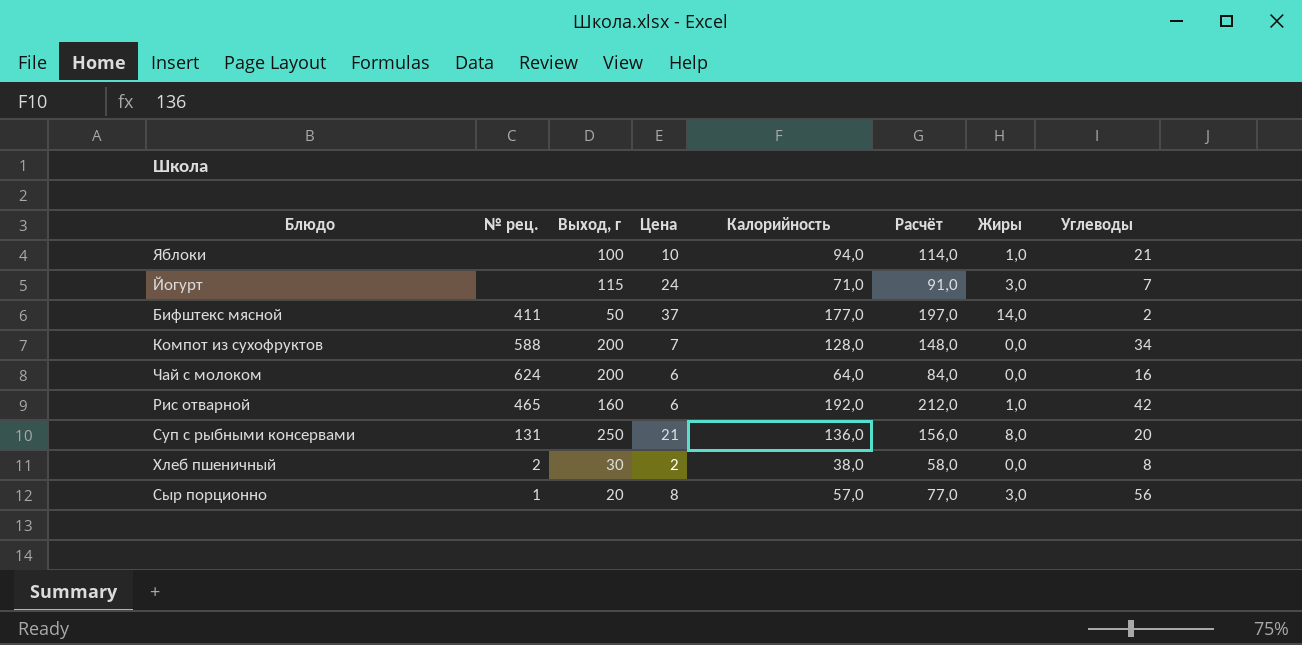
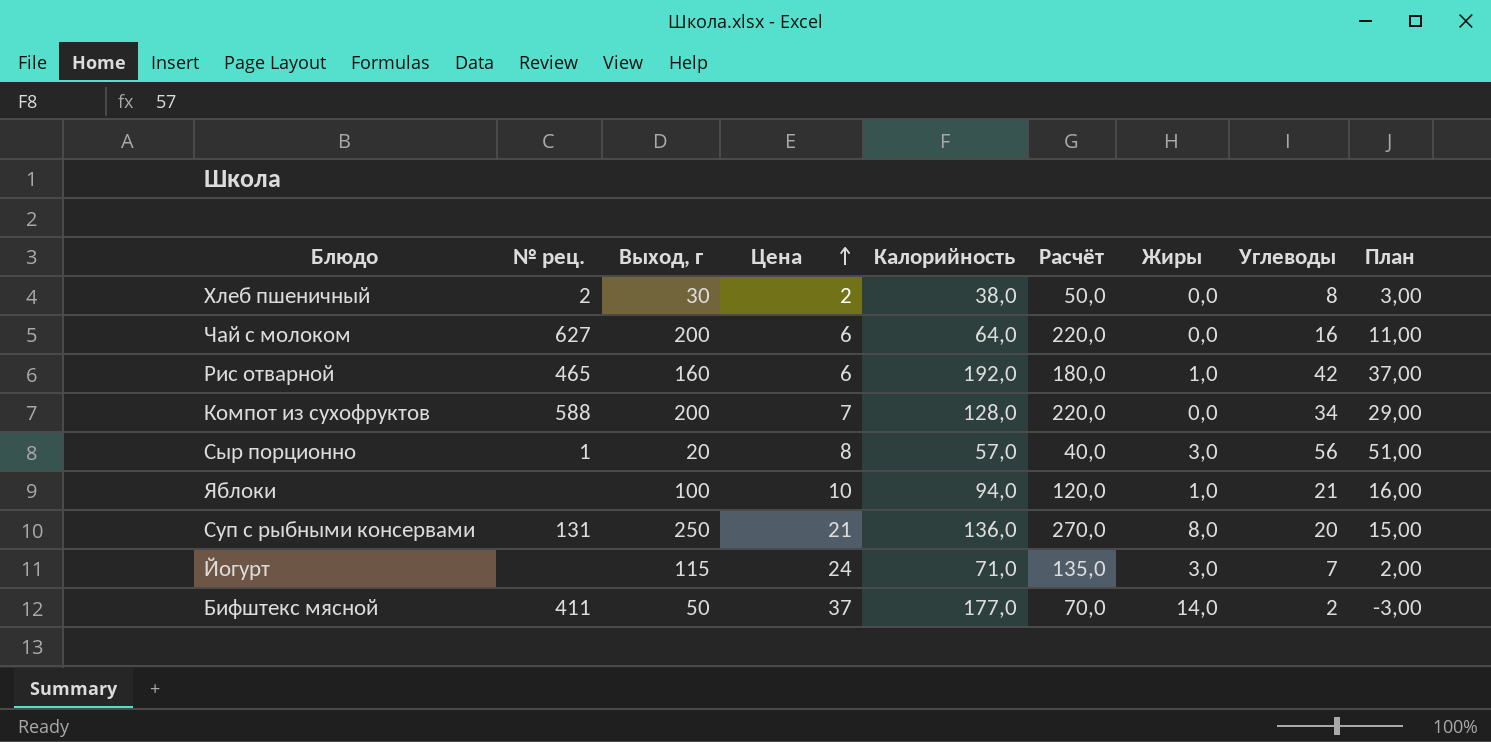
row order: none -> Цена ascending
column Расчёт | formula: [Калорийность] + 20 -> [Выход, г] + 20
column План | formula: none -> [Углеводы] - 5
Чай с молоком | № рец.: 624 -> 627

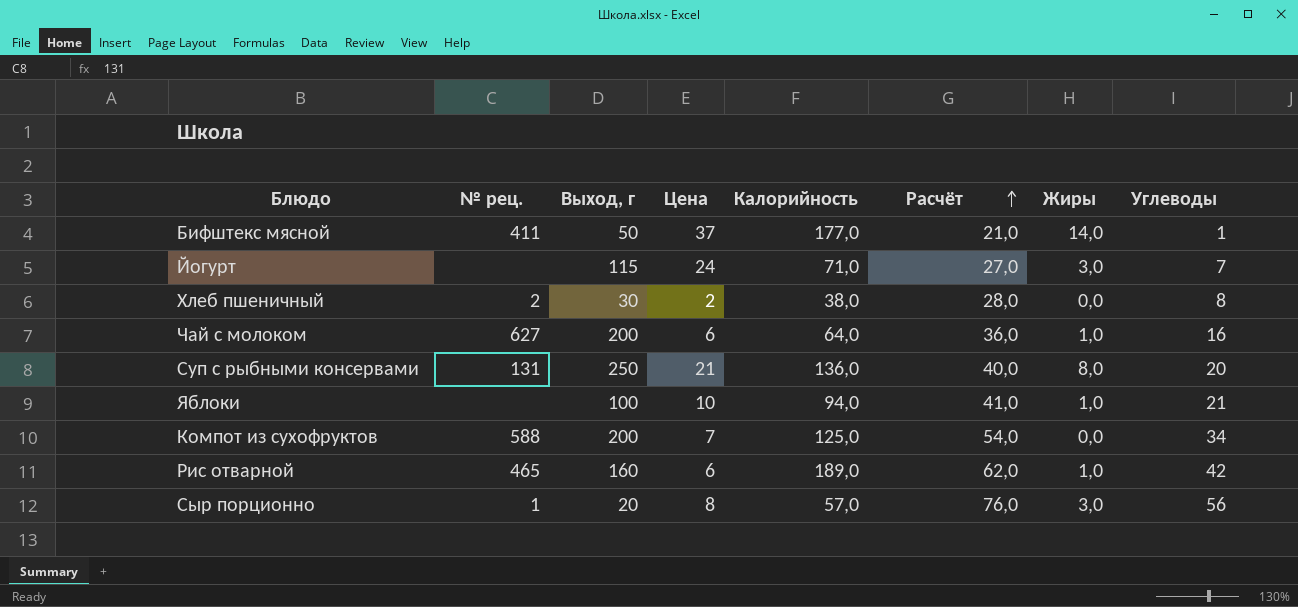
row order: Цена ascending -> Расчёт ascending
column План | formula: [Углеводы] - 5 -> none
column Расчёт | formula: [Выход, г] + 20 -> [Углеводы] + 20
Бифштекс мясной | Углеводы: 2 -> 1
Чай с молоком | Жиры: 0,0 -> 1,0
Компот из сухофруктов | Калорийность: 128,0 -> 125,0
Рис отварной | Калорийность: 192,0 -> 189,0

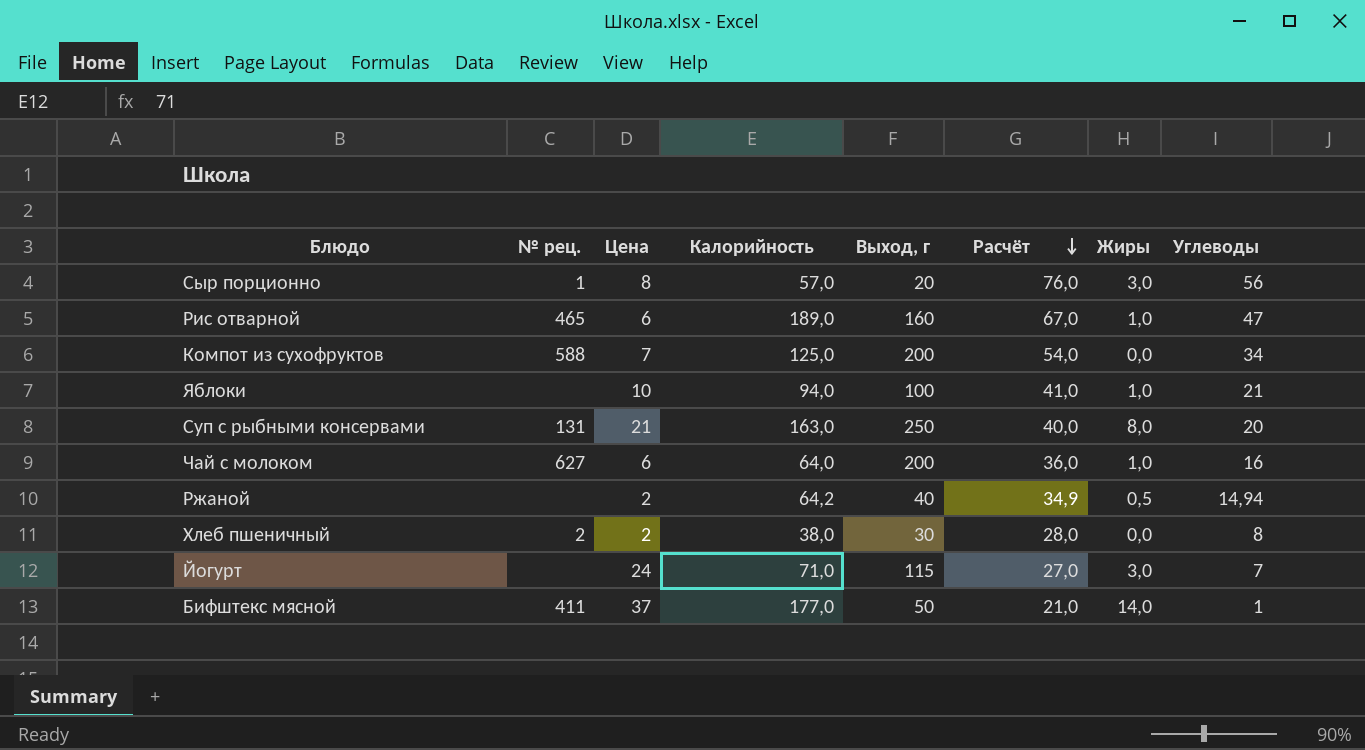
row order: Расчёт ascending -> Расчёт descending
column Выход, г | position: 3 -> 5
Рис отварной | Расчёт: 62,0 -> 67,0
Рис отварной | Углеводы: 42 -> 47
Суп с рыбными консервами | Калорийность: 136,0 -> 163,0
row Ржаной: none -> none | 2 | 64,2 | 40 | 34,9 | 0,5 | 14,94

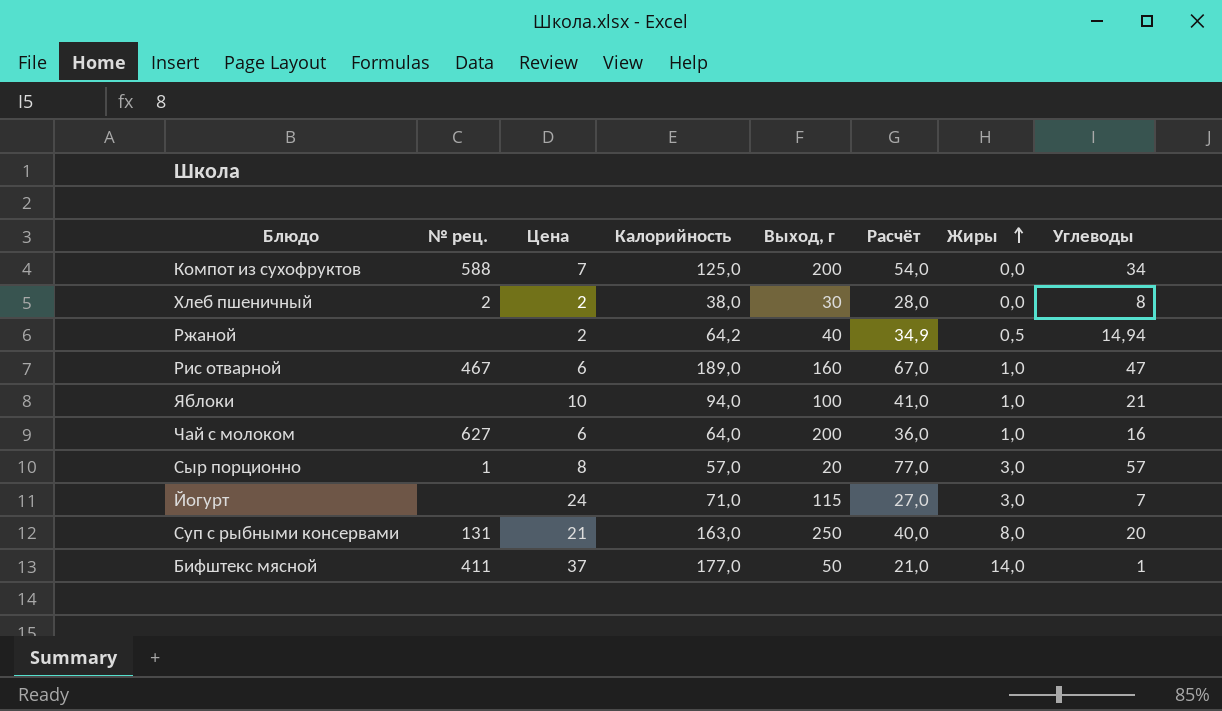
row order: Расчёт descending -> Жиры ascending
Рис отварной | № рец.: 465 -> 467
Сыр порционно | Расчёт: 76,0 -> 77,0
Сыр порционно | Углеводы: 56 -> 57

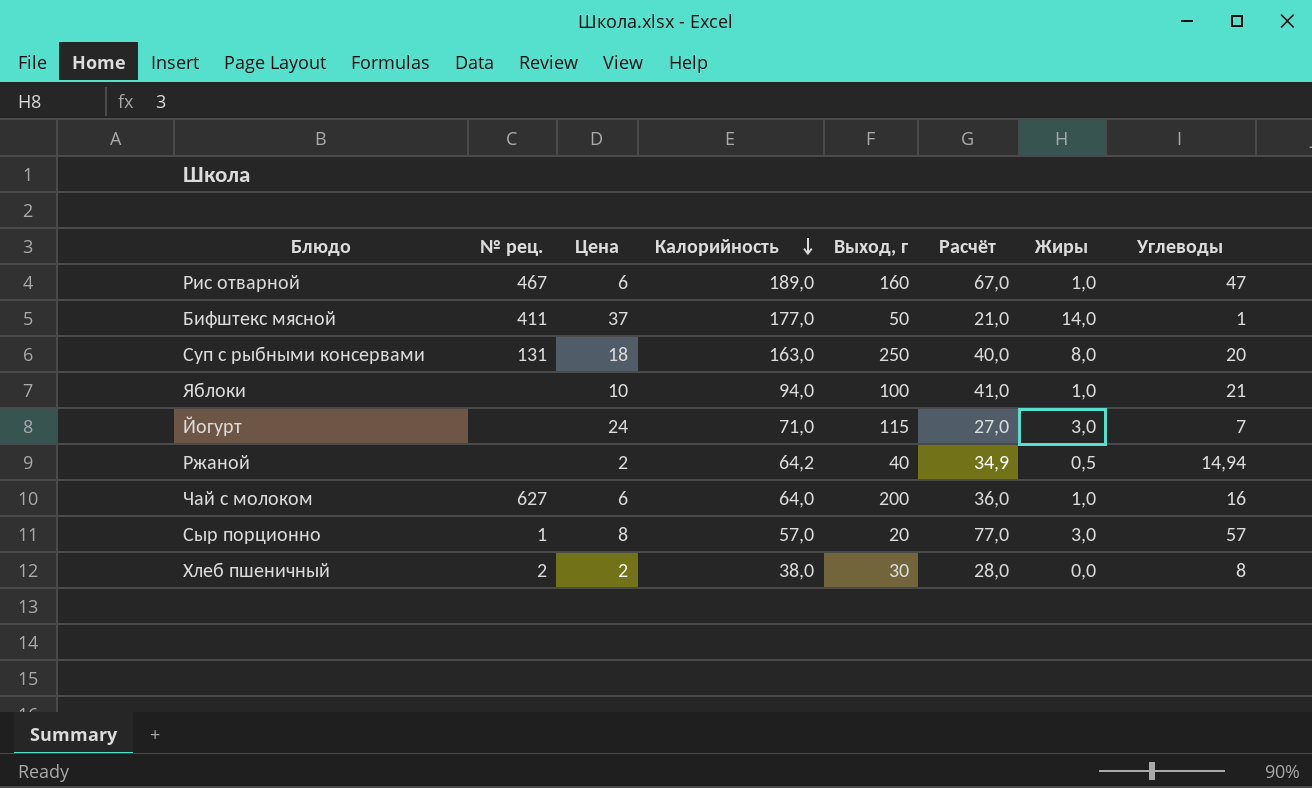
row order: Жиры ascending -> Калорийность descending
row Компот из сухофруктов: 588 | 7 | 125,0 | 200 | 54,0 | 0,0 | 34 -> none
Суп с рыбными консервами | Цена: 21 -> 18

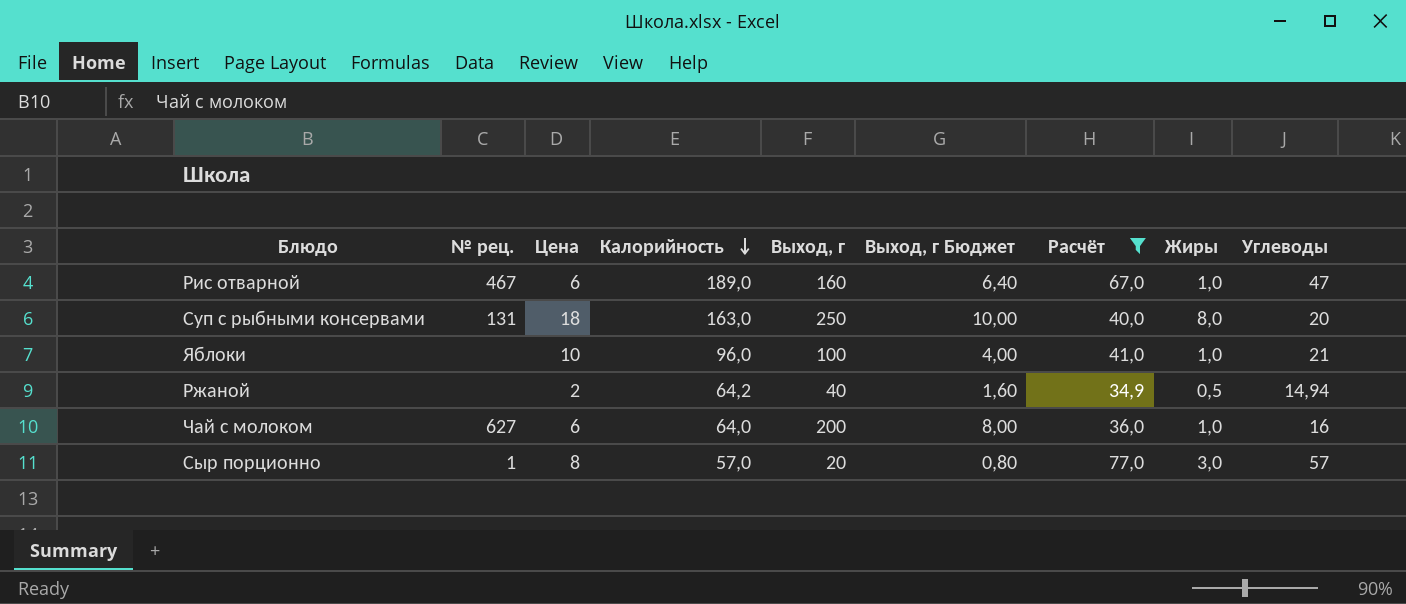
filter: none -> Расчёт >= 34,9
column Выход, г Бюджет | formula: none -> [Выход, г] * 0,04
Яблоки | Калорийность: 94,0 -> 96,0

